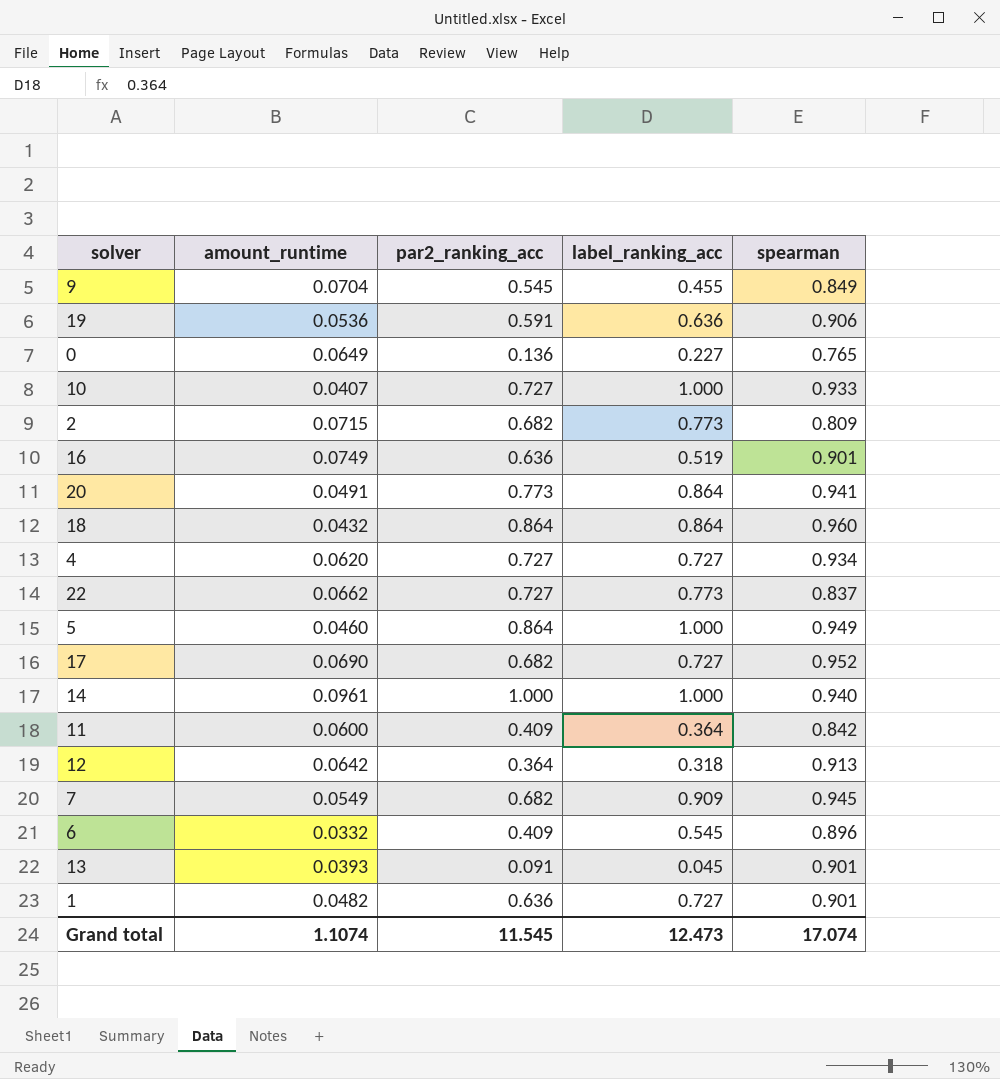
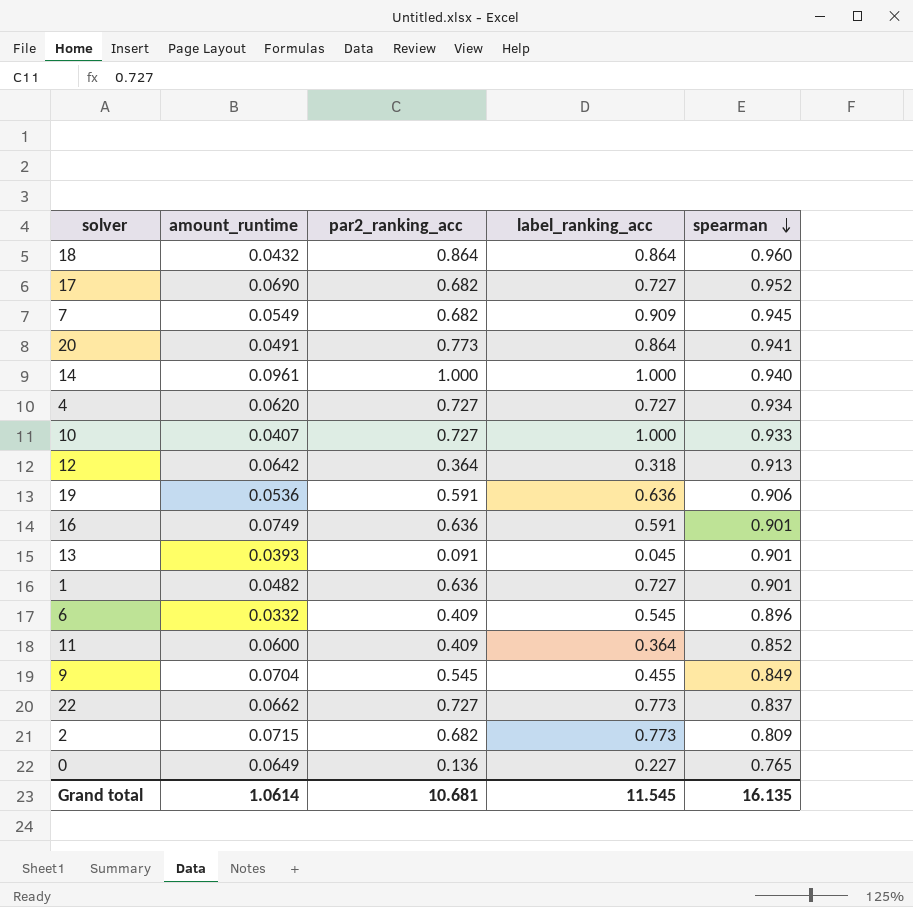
row order: none -> spearman descending
row 5: 0.0460 | 0.864 | 1.000 | 0.949 -> none
16 | label_ranking_acc: 0.519 -> 0.591
11 | spearman: 0.842 -> 0.852
Grand total | amount_runtime: 1.1074 -> 1.0614
Grand total | par2_ranking_acc: 11.545 -> 10.681
Grand total | label_ranking_acc: 12.473 -> 11.545
Grand total | spearman: 17.074 -> 16.135

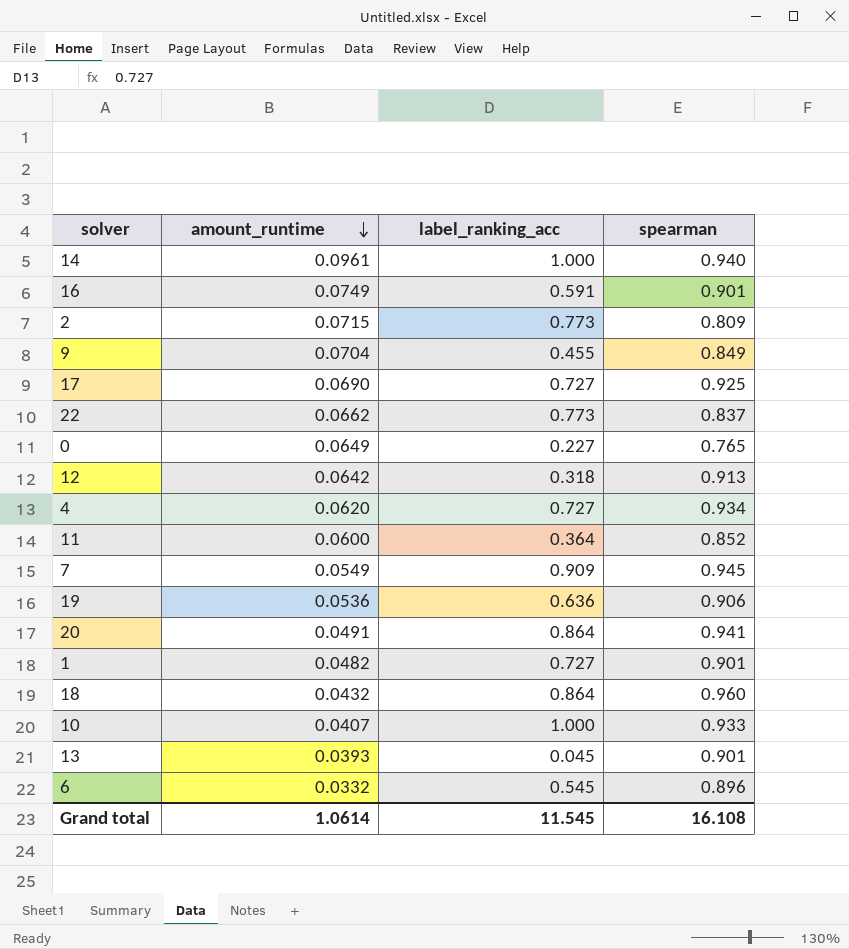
row order: spearman descending -> amount_runtime descending
column par2_ranking_acc | position: 3 -> none
17 | spearman: 0.952 -> 0.925
Grand total | spearman: 16.135 -> 16.108

